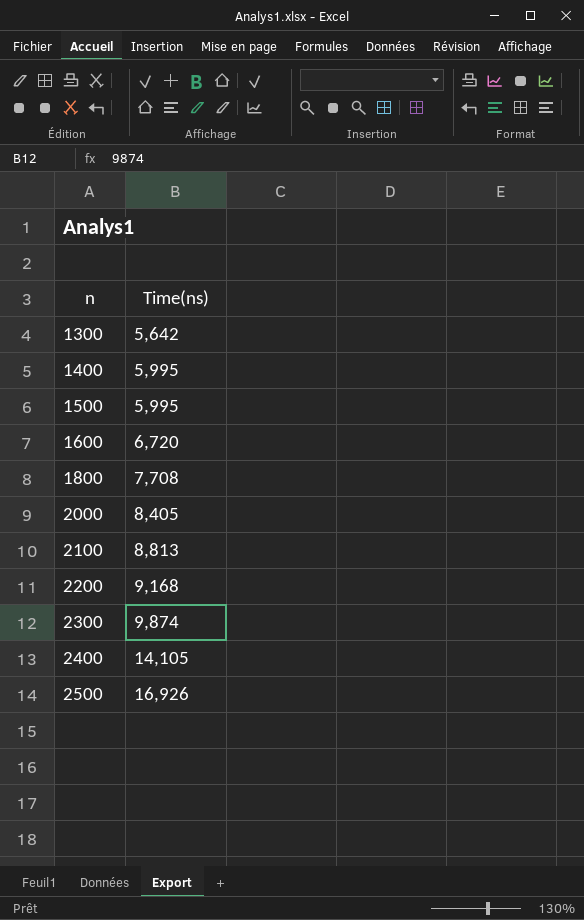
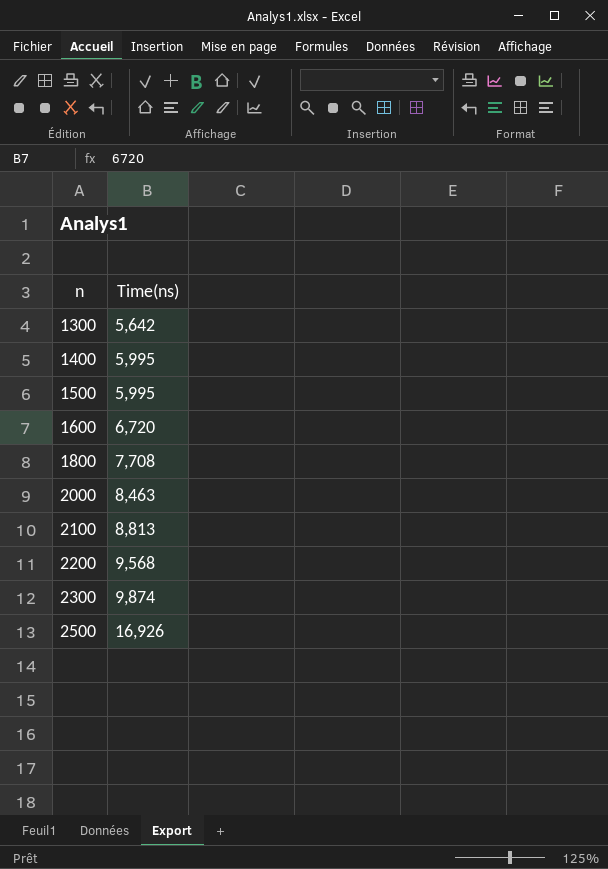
row 2400: 14,105 -> none
2000 | Time(ns): 8,405 -> 8,463
2200 | Time(ns): 9,168 -> 9,568

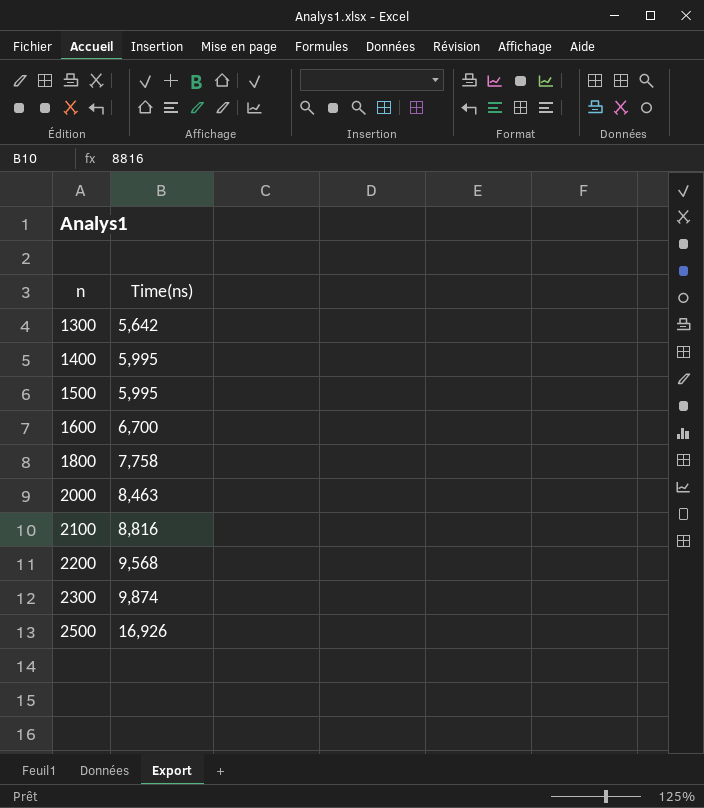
1600 | Time(ns): 6,720 -> 6,700
1800 | Time(ns): 7,708 -> 7,758
2100 | Time(ns): 8,813 -> 8,816

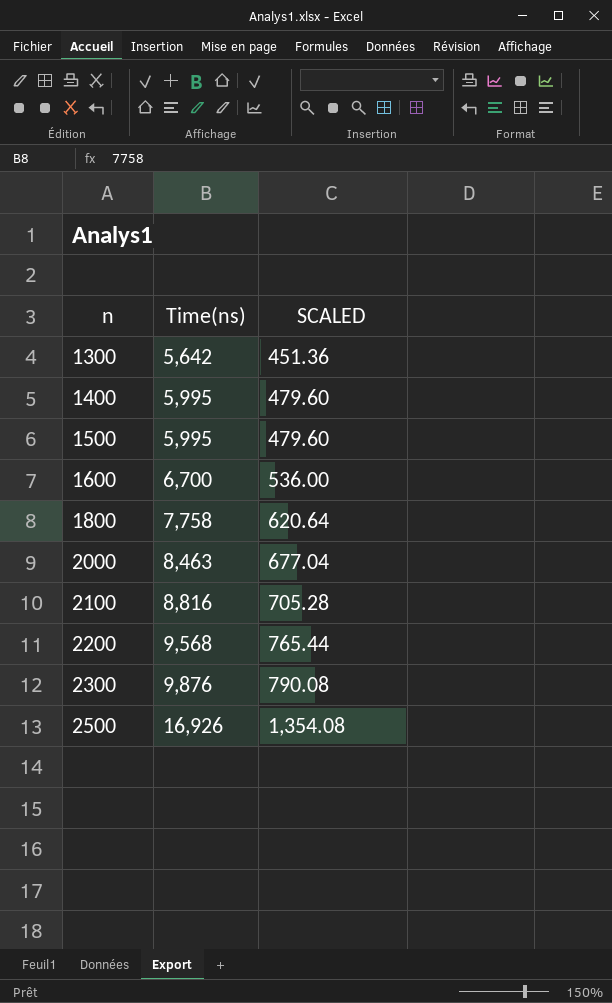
column SCALED | formula: none -> [Time(ns)] * 0.08
2300 | Time(ns): 9,874 -> 9,876

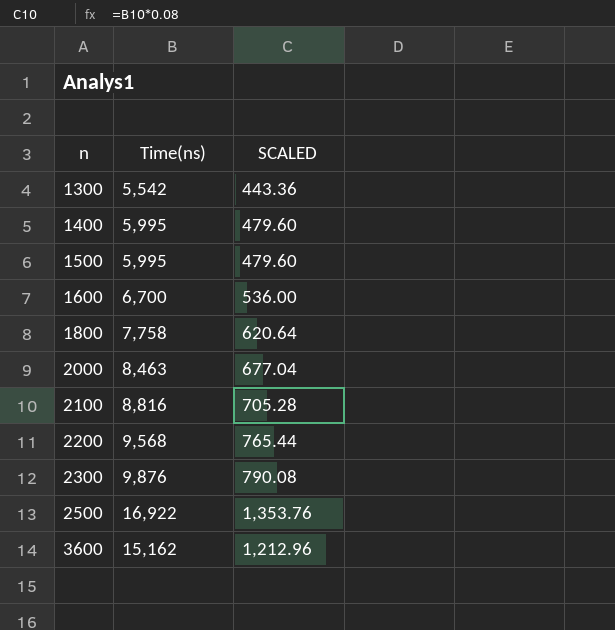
1300 | Time(ns): 5,642 -> 5,542
1300 | SCALED: 451.36 -> 443.36
2500 | Time(ns): 16,926 -> 16,922
2500 | SCALED: 1,354.08 -> 1,353.76
row 3600: none -> 15,162 | 1,212.96

